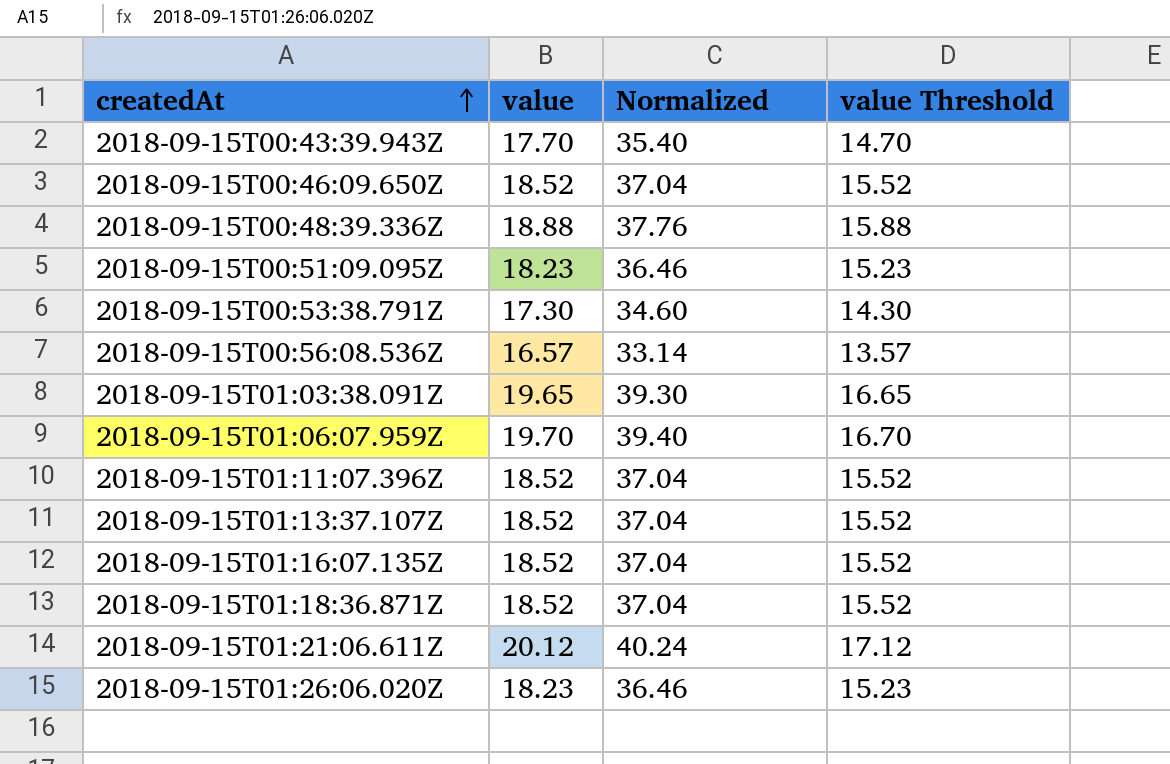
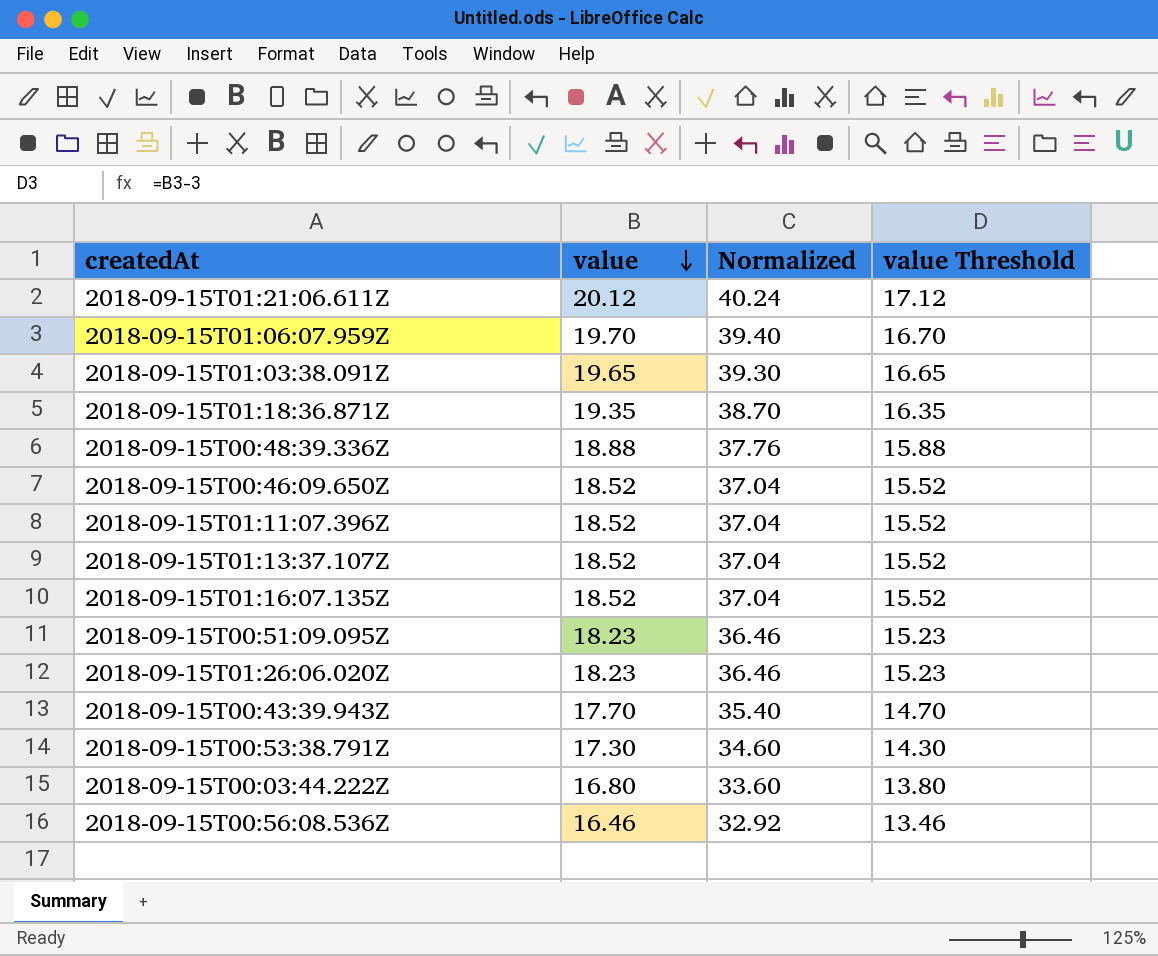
row order: createdAt ascending -> value descending
2018-09-15T01:18:36.871Z | value: 18.52 -> 19.35
2018-09-15T01:18:36.871Z | Normalized: 37.04 -> 38.70
2018-09-15T01:18:36.871Z | value Threshold: 15.52 -> 16.35
row 2018-09-15T00:03:44.222Z: none -> 16.80 | 33.60 | 13.80
2018-09-15T00:56:08.536Z | value: 16.57 -> 16.46
2018-09-15T00:56:08.536Z | Normalized: 33.14 -> 32.92
2018-09-15T00:56:08.536Z | value Threshold: 13.57 -> 13.46

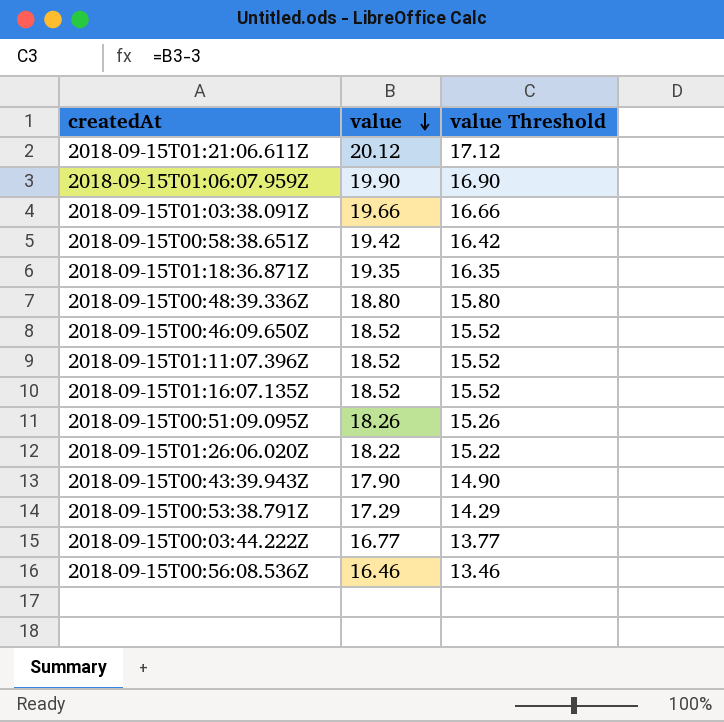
column Normalized | formula: [value] * 2 -> none
row 2018-09-15T01:13:37.107Z: 18.52 | 37.04 | 15.52 -> none
2018-09-15T01:06:07.959Z | value: 19.70 -> 19.90
2018-09-15T01:06:07.959Z | value Threshold: 16.70 -> 16.90
2018-09-15T01:03:38.091Z | value: 19.65 -> 19.66
2018-09-15T01:03:38.091Z | value Threshold: 16.65 -> 16.66
row 2018-09-15T00:58:38.651Z: none -> 19.42 | 16.42
2018-09-15T00:48:39.336Z | value: 18.88 -> 18.80
2018-09-15T00:48:39.336Z | value Threshold: 15.88 -> 15.80
2018-09-15T00:51:09.095Z | value: 18.23 -> 18.26
2018-09-15T00:51:09.095Z | value Threshold: 15.23 -> 15.26
2018-09-15T01:26:06.020Z | value: 18.23 -> 18.22
2018-09-15T01:26:06.020Z | value Threshold: 15.23 -> 15.22
2018-09-15T00:43:39.943Z | value: 17.70 -> 17.90
2018-09-15T00:43:39.943Z | value Threshold: 14.70 -> 14.90
2018-09-15T00:53:38.791Z | value: 17.30 -> 17.29
2018-09-15T00:53:38.791Z | value Threshold: 14.30 -> 14.29
2018-09-15T00:03:44.222Z | value: 16.80 -> 16.77
2018-09-15T00:03:44.222Z | value Threshold: 13.80 -> 13.77

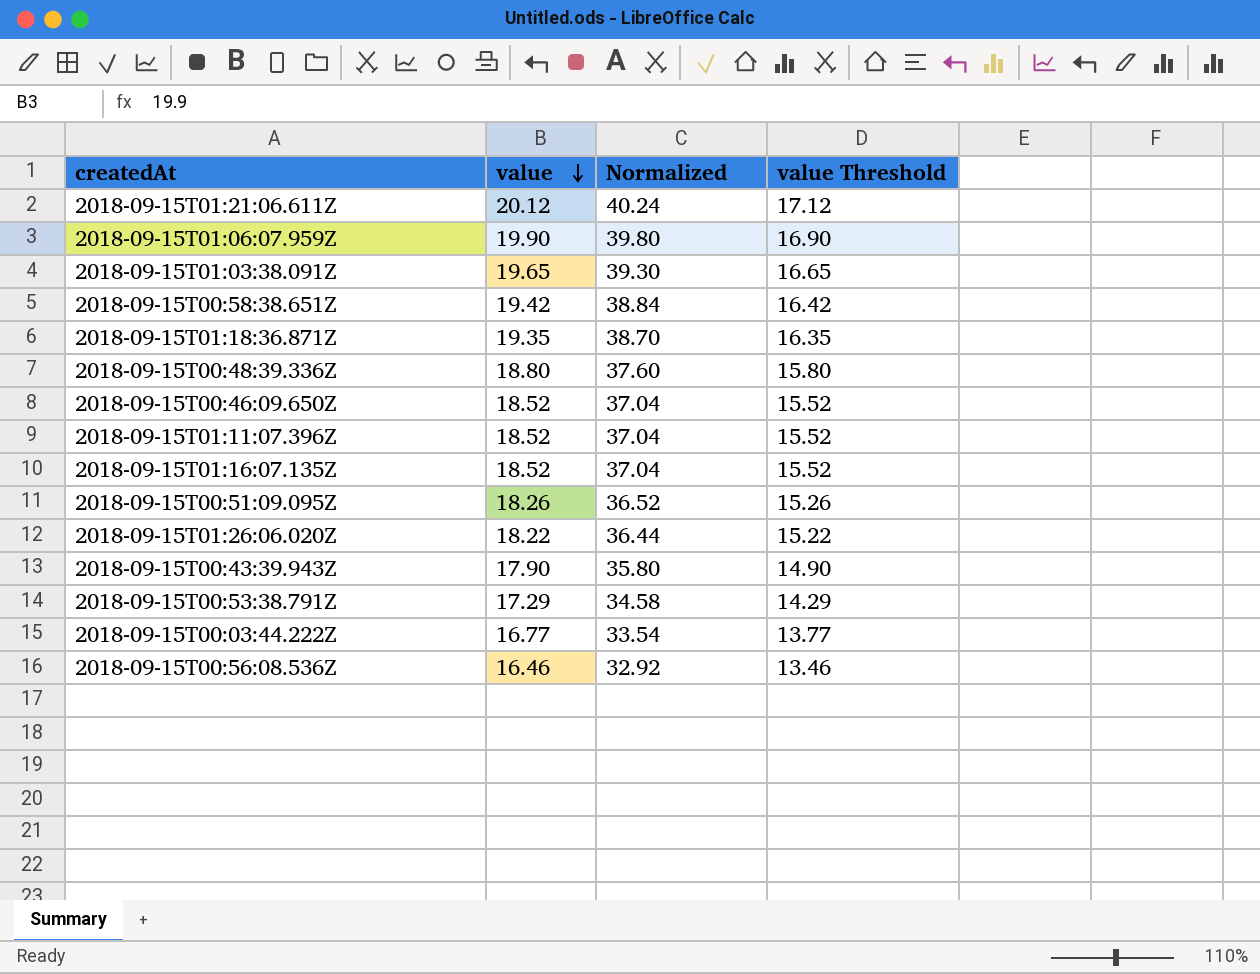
column Normalized | formula: none -> [value] * 2
2018-09-15T01:03:38.091Z | value: 19.66 -> 19.65
2018-09-15T01:03:38.091Z | value Threshold: 16.66 -> 16.65

